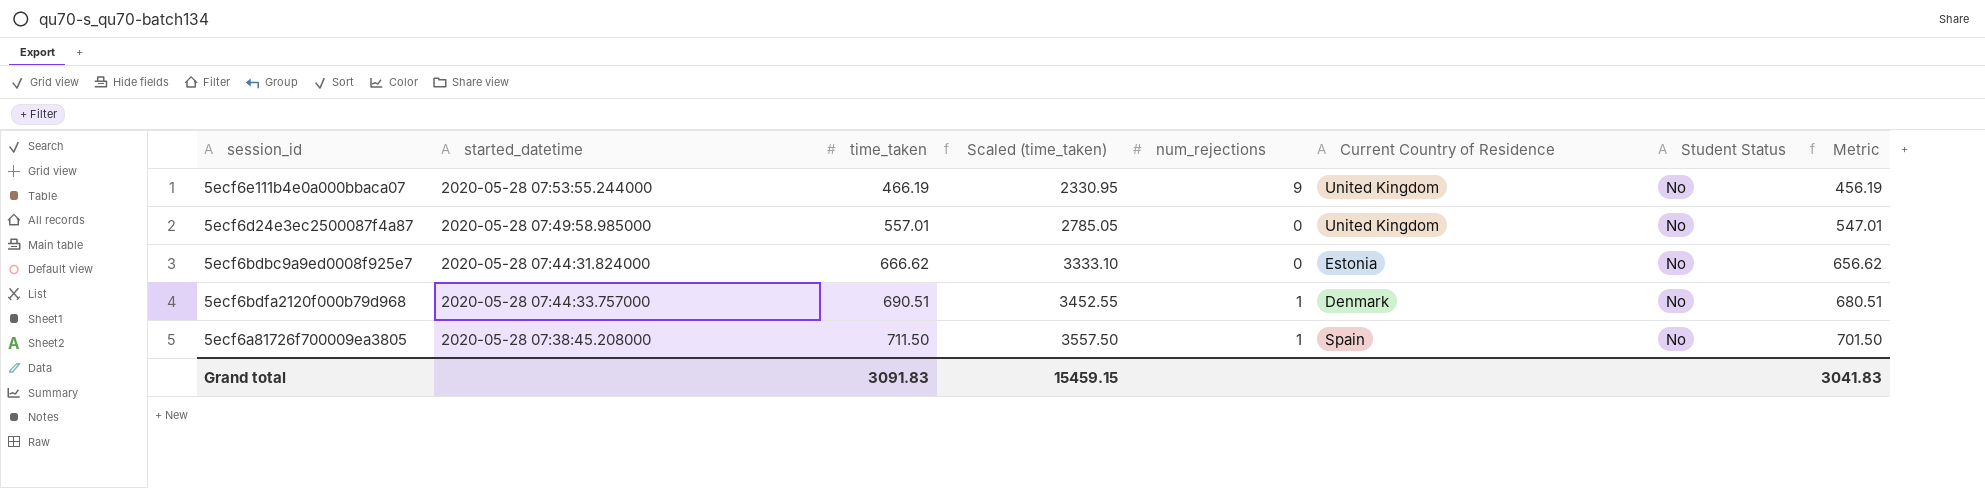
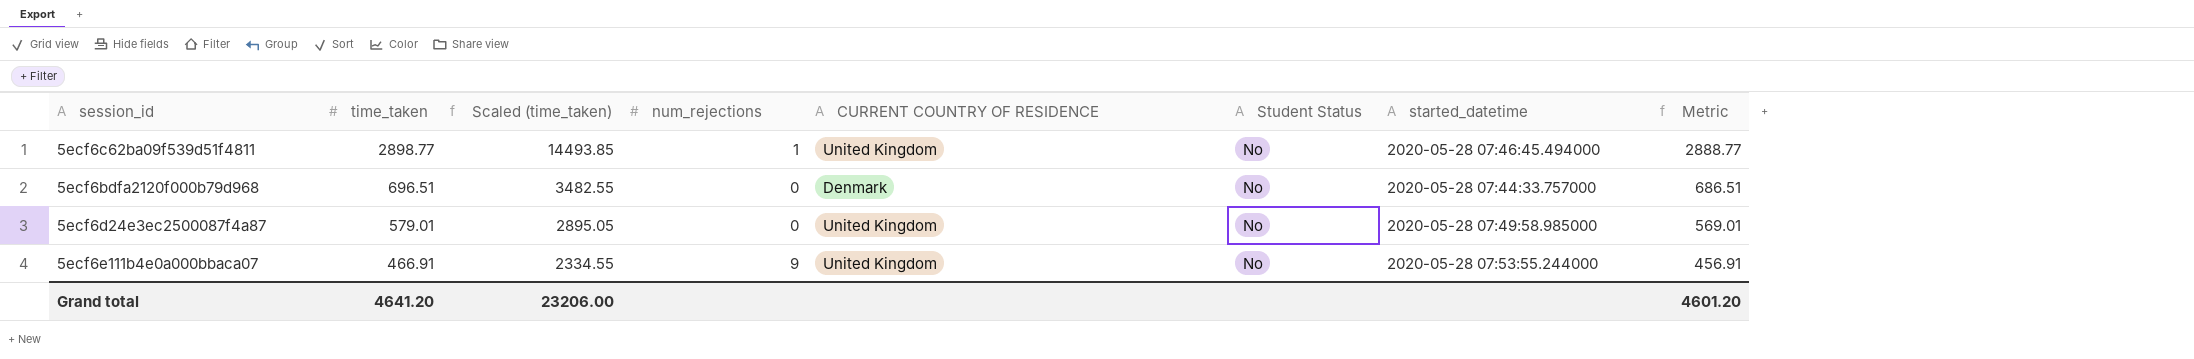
row order: time_taken ascending -> time_taken descending
column name: Current Country of Residence -> CURRENT COUNTRY OF RESIDENCE
column started_datetime | position: 2 -> 7
row 5ecf6bdbc9a9ed0008f925e7: 2020-05-28 07:44:31.824000 | 666.62 | 3333.10 | 0 | Estonia | No | 656.62 -> none
row 5ecf6a81726f700009ea3805: 2020-05-28 07:38:45.208000 | 711.50 | 3557.50 | 1 | Spain | No | 701.50 -> none
row 5ecf6c62ba09f539d51f4811: none -> 2898.77 | 14493.85 | 1 | United Kingdom | No | 2020-05-28 07:46:45.494000 | 2888.77
5ecf6bdfa2120f000b79d968 | time_taken: 690.51 -> 696.51
5ecf6bdfa2120f000b79d968 | Scaled (time_taken): 3452.55 -> 3482.55
5ecf6bdfa2120f000b79d968 | num_rejections: 1 -> 0
5ecf6bdfa2120f000b79d968 | Metric: 680.51 -> 686.51
5ecf6d24e3ec2500087f4a87 | time_taken: 557.01 -> 579.01
5ecf6d24e3ec2500087f4a87 | Scaled (time_taken): 2785.05 -> 2895.05
5ecf6d24e3ec2500087f4a87 | Metric: 547.01 -> 569.01
5ecf6e111b4e0a000bbaca07 | time_taken: 466.19 -> 466.91
5ecf6e111b4e0a000bbaca07 | Scaled (time_taken): 2330.95 -> 2334.55
5ecf6e111b4e0a000bbaca07 | Metric: 456.19 -> 456.91
Grand total | time_taken: 3091.83 -> 4641.20
Grand total | Scaled (time_taken): 15459.15 -> 23206.00
Grand total | Metric: 3041.83 -> 4601.20

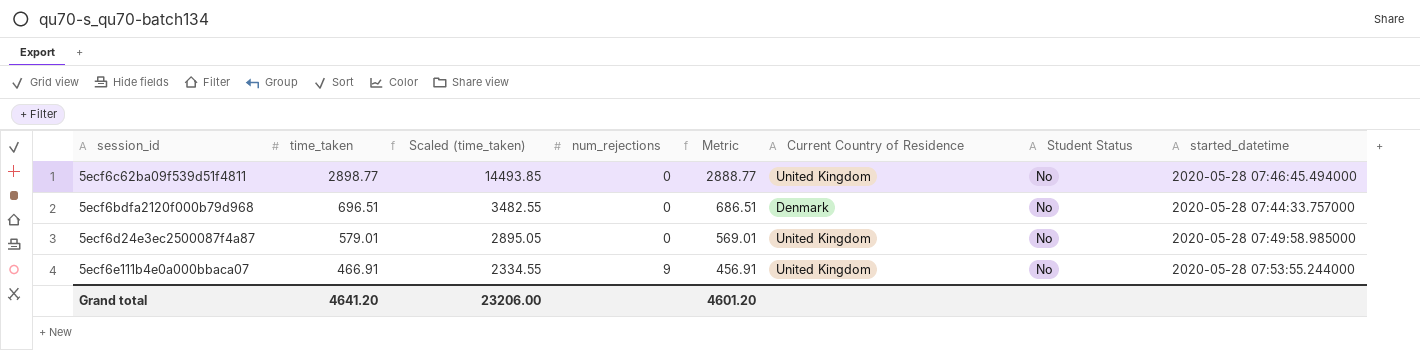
column Metric | position: 8 -> 5
column name: CURRENT COUNTRY OF RESIDENCE -> Current Country of Residence
5ecf6c62ba09f539d51f4811 | num_rejections: 1 -> 0

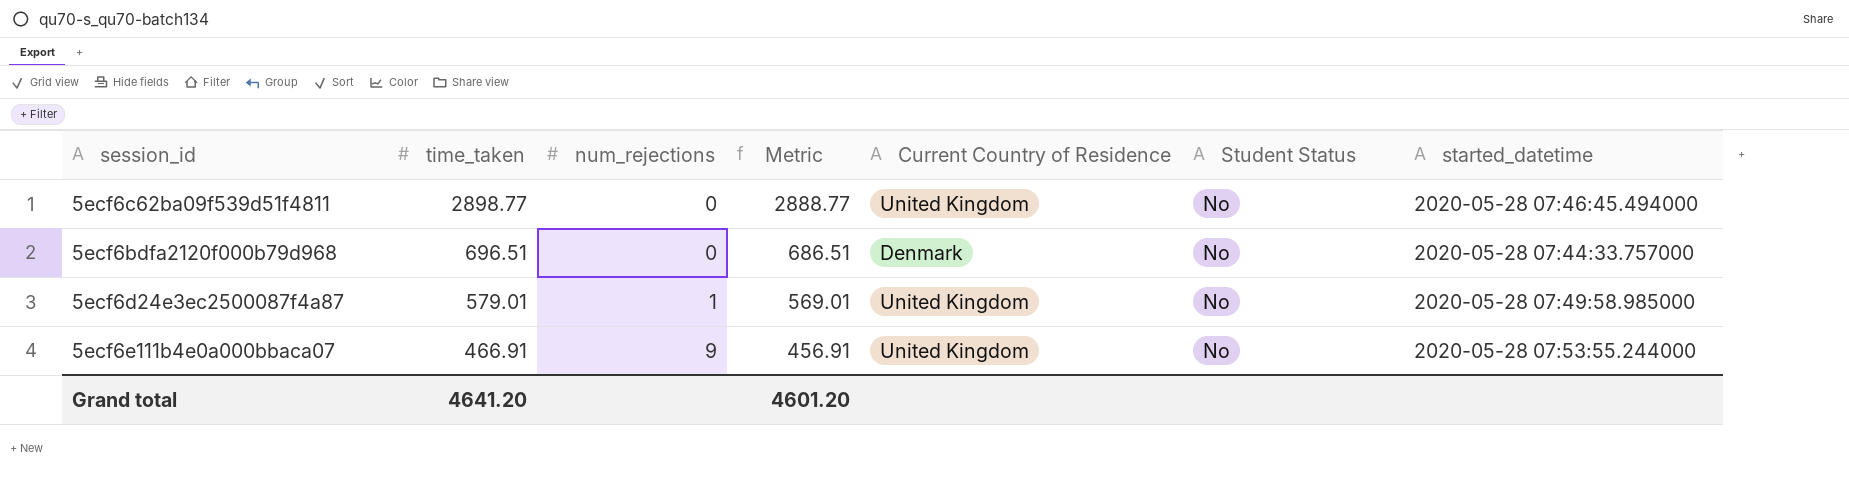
column Scaled (time_taken) | formula: [time_taken] * 5 -> none
5ecf6d24e3ec2500087f4a87 | num_rejections: 0 -> 1

